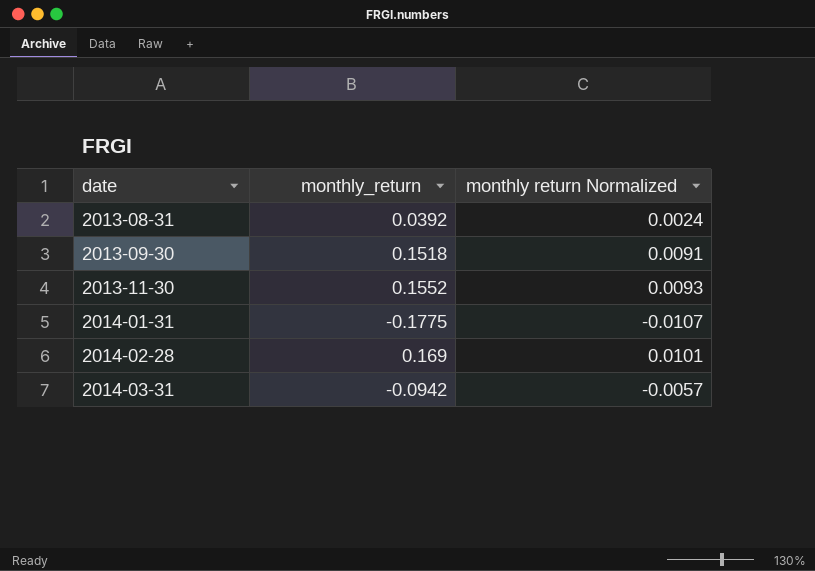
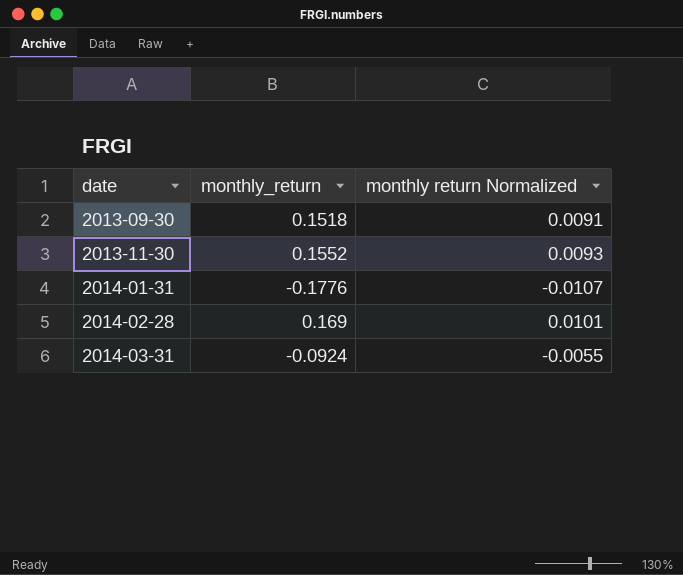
row 2013-08-31: 0.0392 | 0.0024 -> none
2014-01-31 | monthly_return: -0.1775 -> -0.1776
2014-03-31 | monthly_return: -0.0942 -> -0.0924
2014-03-31 | monthly return Normalized: -0.0057 -> -0.0055

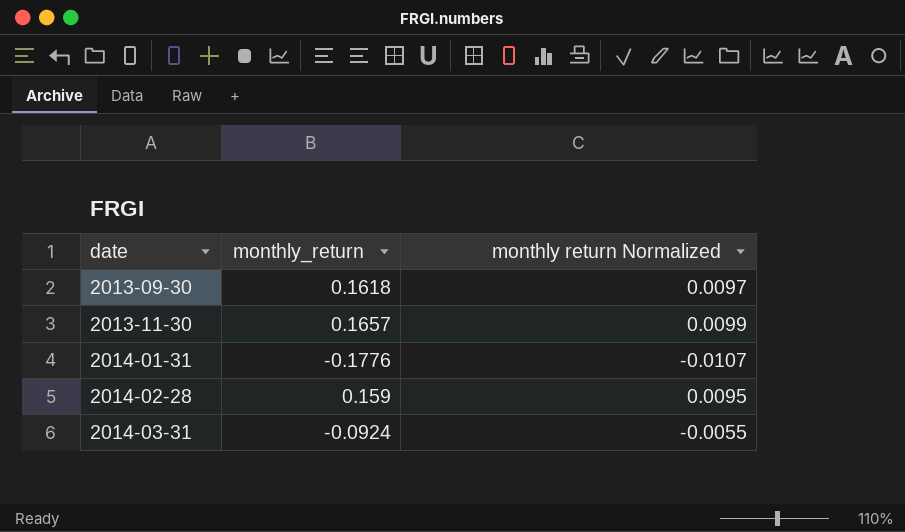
2013-09-30 | monthly_return: 0.1518 -> 0.1618
2013-09-30 | monthly return Normalized: 0.0091 -> 0.0097
2013-11-30 | monthly_return: 0.1552 -> 0.1657
2013-11-30 | monthly return Normalized: 0.0093 -> 0.0099
2014-02-28 | monthly_return: 0.169 -> 0.159
2014-02-28 | monthly return Normalized: 0.0101 -> 0.0095

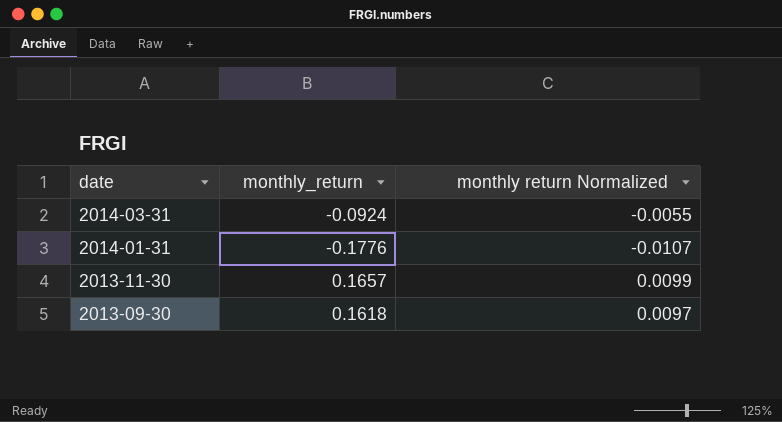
row order: date ascending -> date descending
row 2014-02-28: 0.159 | 0.0095 -> none

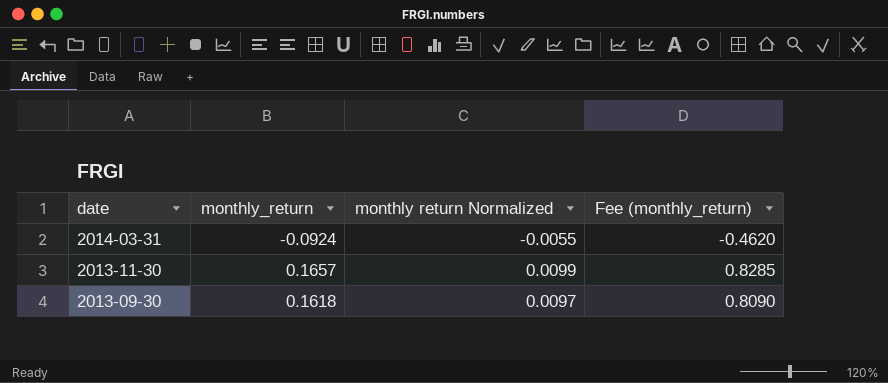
column Fee (monthly_return) | formula: none -> [monthly_return] * 5
row 2014-01-31: -0.1776 | -0.0107 -> none

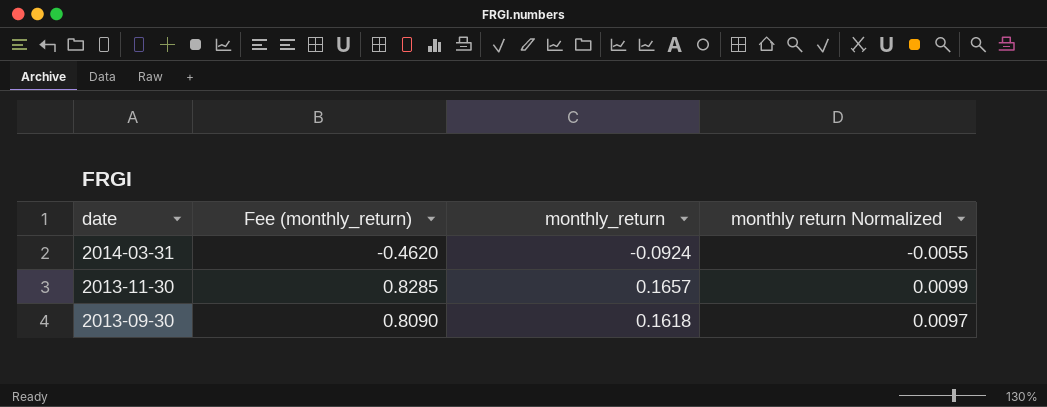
column Fee (monthly_return) | position: 4 -> 2

